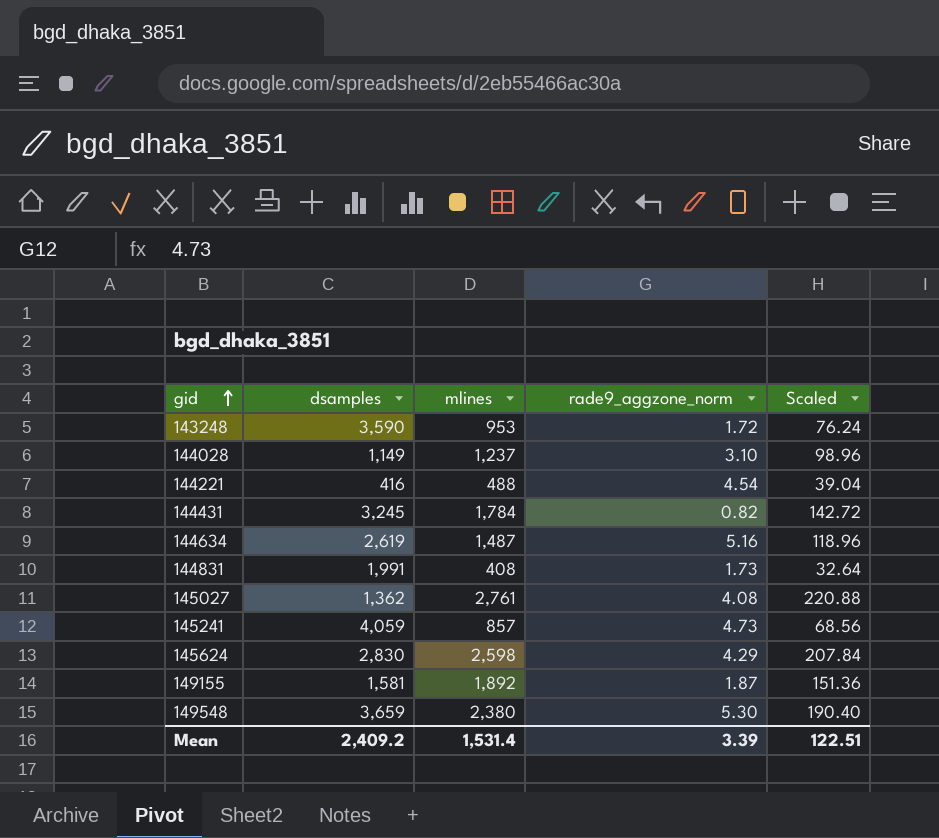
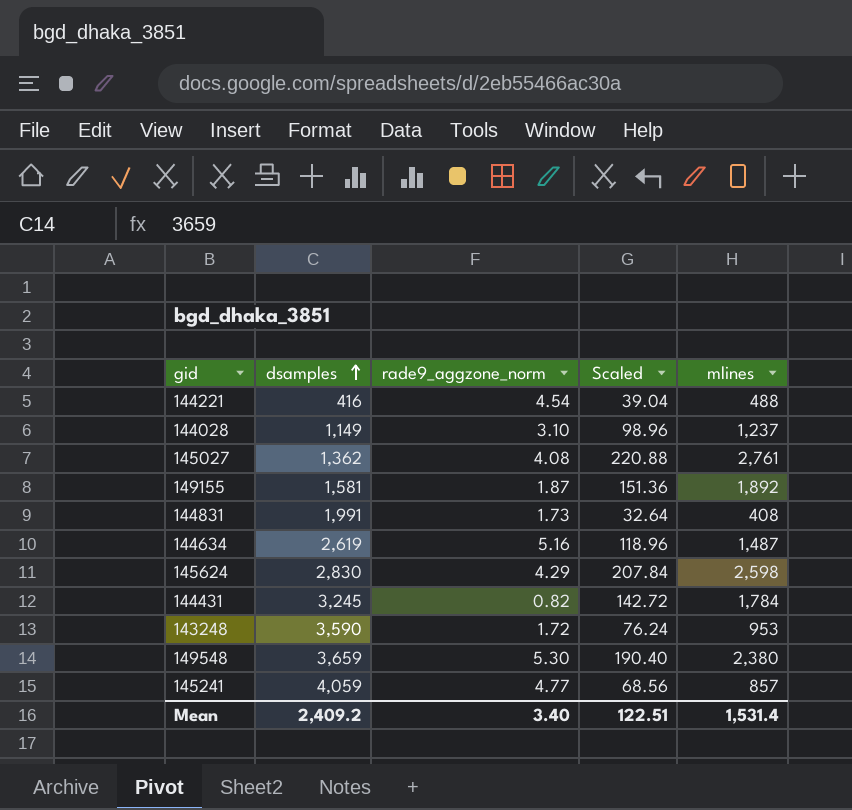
row order: gid ascending -> dsamples ascending
column mlines | position: 3 -> 5
145241 | rade9_aggzone_norm: 4.73 -> 4.77
Mean | rade9_aggzone_norm: 3.39 -> 3.40

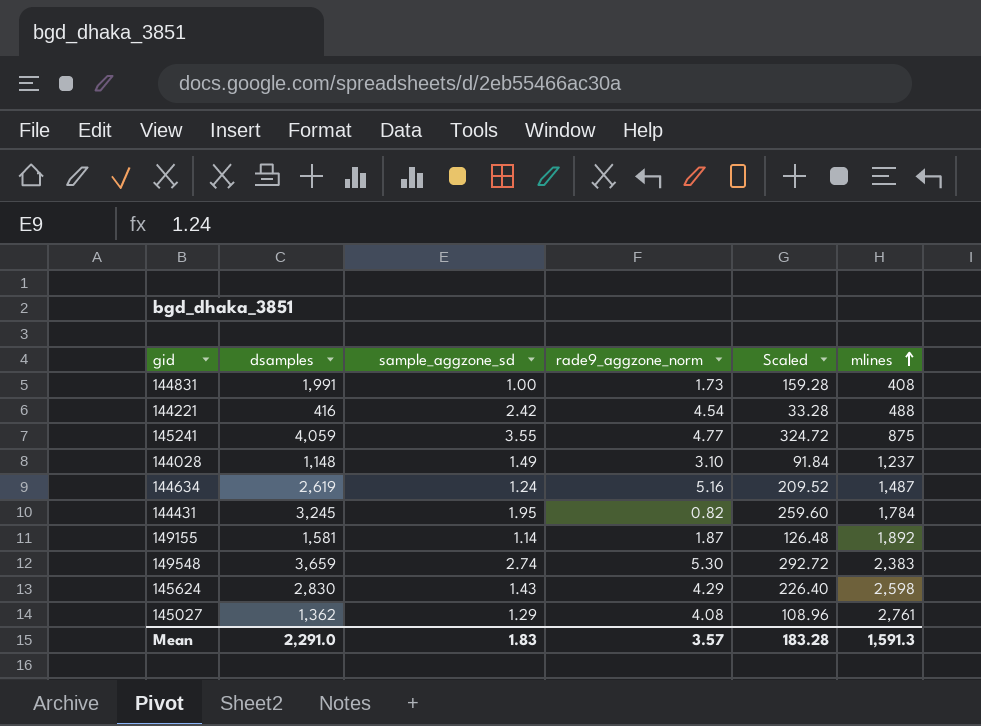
row order: dsamples ascending -> mlines ascending
column sample_aggzone_sd | position: none -> 3
column Scaled | formula: [mlines] * 0.08 -> [dsamples] * 0.08
row 143248: 3,590 | 1.72 | 76.24 | 953 -> none
145241 | mlines: 857 -> 875
144028 | dsamples: 1,149 -> 1,148
149548 | mlines: 2,380 -> 2,383
Mean | dsamples: 2,409.2 -> 2,291.0
Mean | rade9_aggzone_norm: 3.40 -> 3.57
Mean | Scaled: 122.51 -> 183.28
Mean | mlines: 1,531.4 -> 1,591.3

